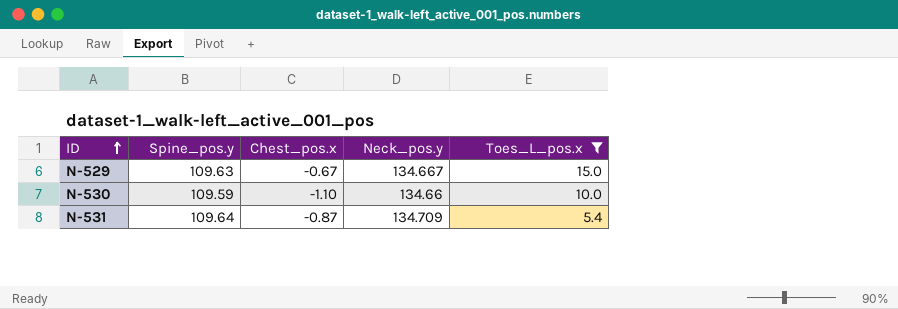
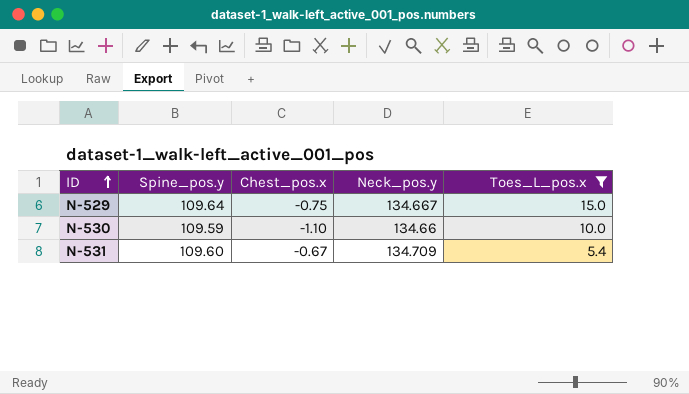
N-529 | Spine_pos.y: 109.63 -> 109.64
N-529 | Chest_pos.x: -0.67 -> -0.75
N-531 | Spine_pos.y: 109.64 -> 109.60
N-531 | Chest_pos.x: -0.87 -> -0.67

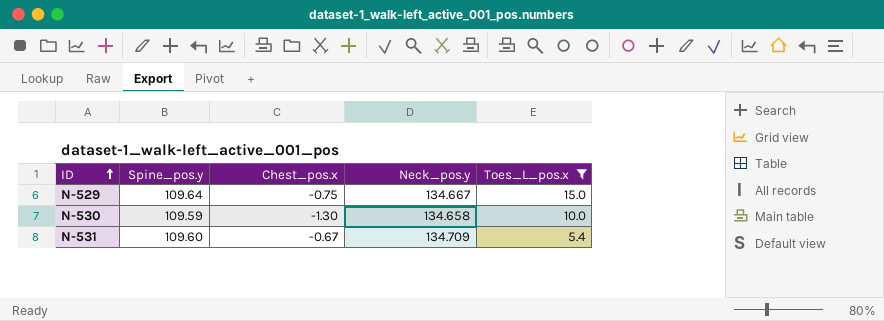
N-530 | Chest_pos.x: -1.10 -> -1.30
N-530 | Neck_pos.y: 134.66 -> 134.658

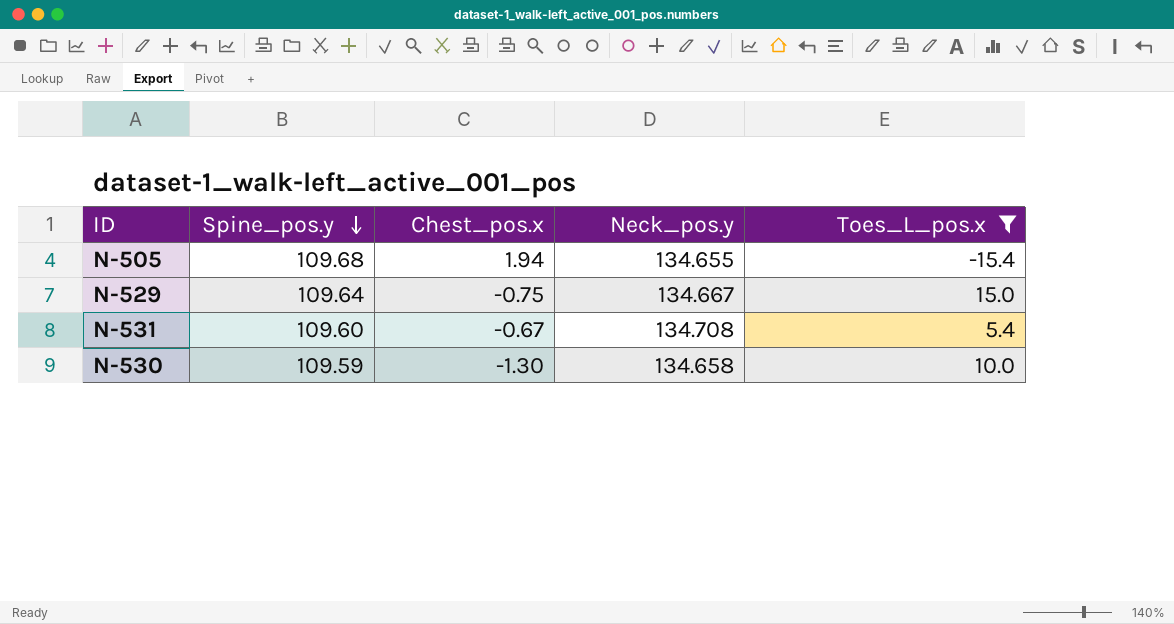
row order: ID ascending -> Spine_pos.y descending
row N-505: none -> 109.68 | 1.94 | 134.655 | -15.4
N-531 | Neck_pos.y: 134.709 -> 134.708

